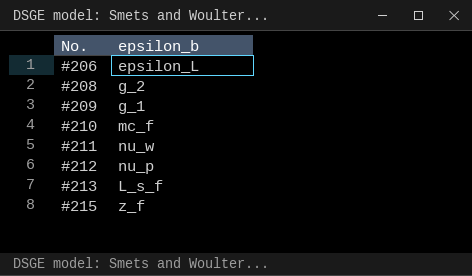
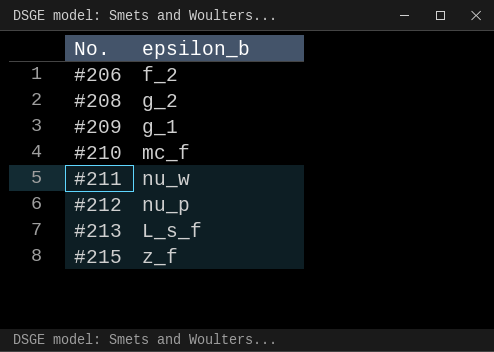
#206 | epsilon_b: epsilon_L -> f_2

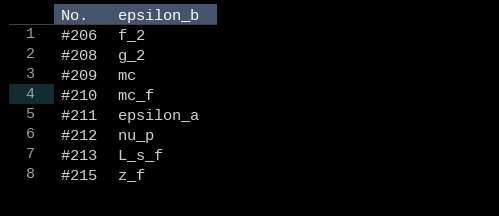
#209 | epsilon_b: g_1 -> mc
#211 | epsilon_b: nu_w -> epsilon_a

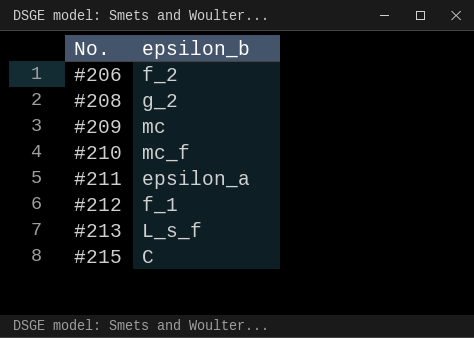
#212 | epsilon_b: nu_p -> f_1
#215 | epsilon_b: z_f -> C

